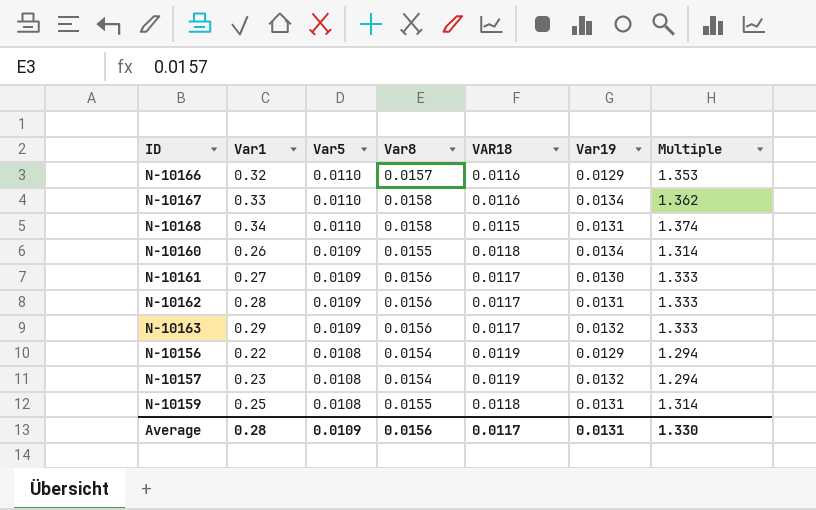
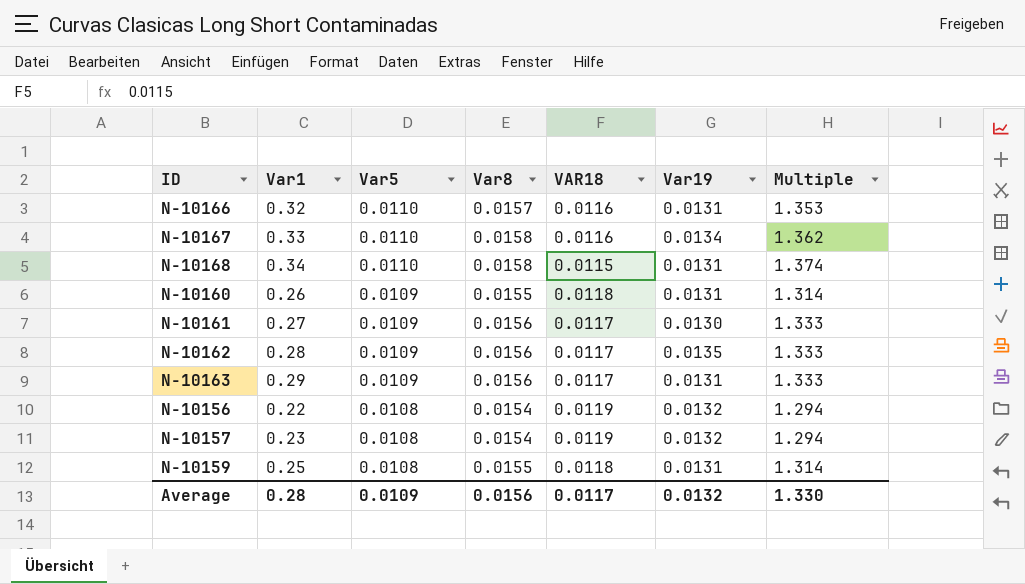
N-10166 | Var19: 0.0129 -> 0.0131
N-10160 | Var19: 0.0134 -> 0.0131
N-10162 | Var19: 0.0131 -> 0.0135
N-10163 | Var19: 0.0132 -> 0.0131
N-10156 | Var19: 0.0129 -> 0.0132
Average | Var19: 0.0131 -> 0.0132

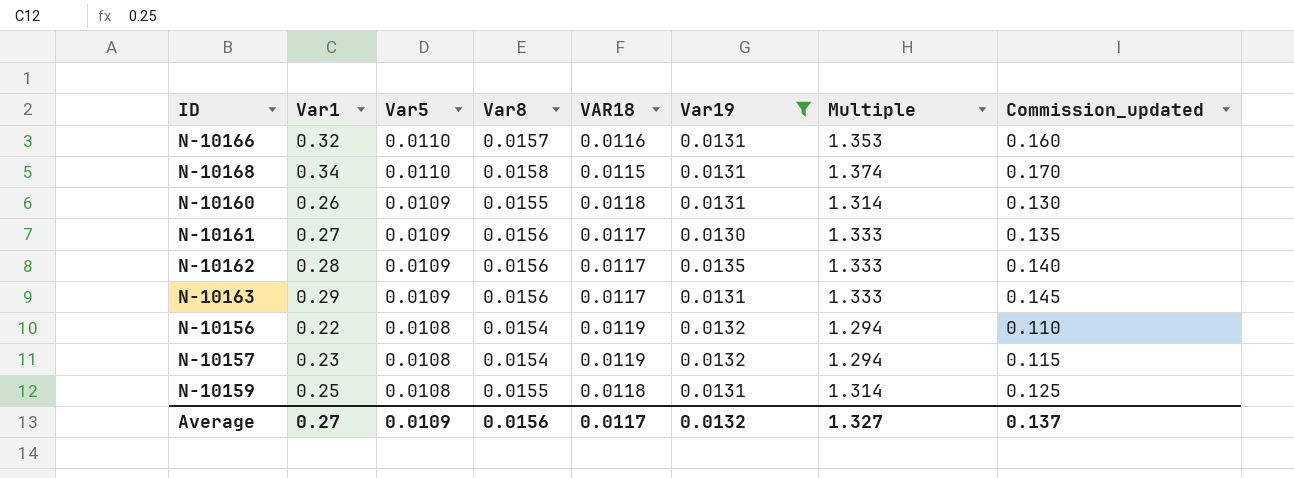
filter: none -> Var19 != 0.0134
column Commission_updated | formula: none -> [Var1] * 0.5
Average | Var1: 0.28 -> 0.27
Average | Multiple: 1.330 -> 1.327

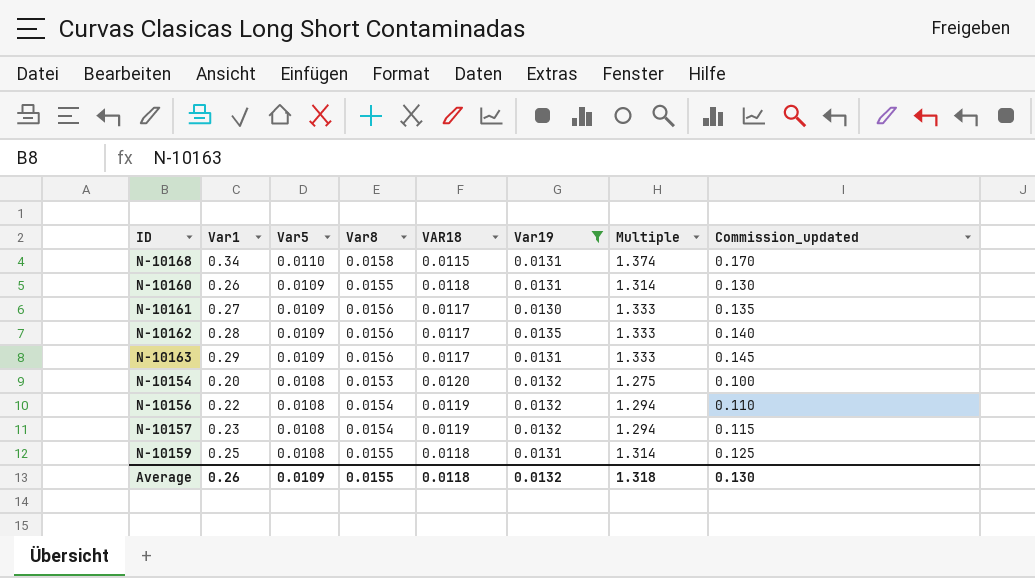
row N-10166: 0.32 | 0.0110 | 0.0157 | 0.0116 | 0.0131 | 1.353 | 0.160 -> none
row N-10154: none -> 0.20 | 0.0108 | 0.0153 | 0.0120 | 0.0132 | 1.275 | 0.100
Average | Var1: 0.27 -> 0.26
Average | Var8: 0.0156 -> 0.0155
Average | VAR18: 0.0117 -> 0.0118
Average | Multiple: 1.327 -> 1.318
Average | Commission_updated: 0.137 -> 0.130

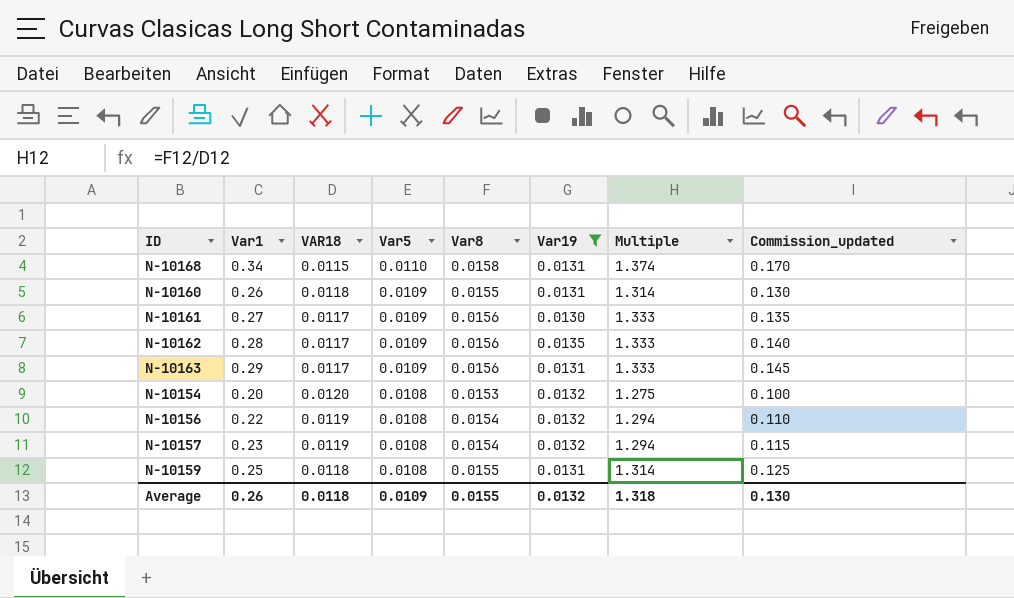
column VAR18 | position: 5 -> 3

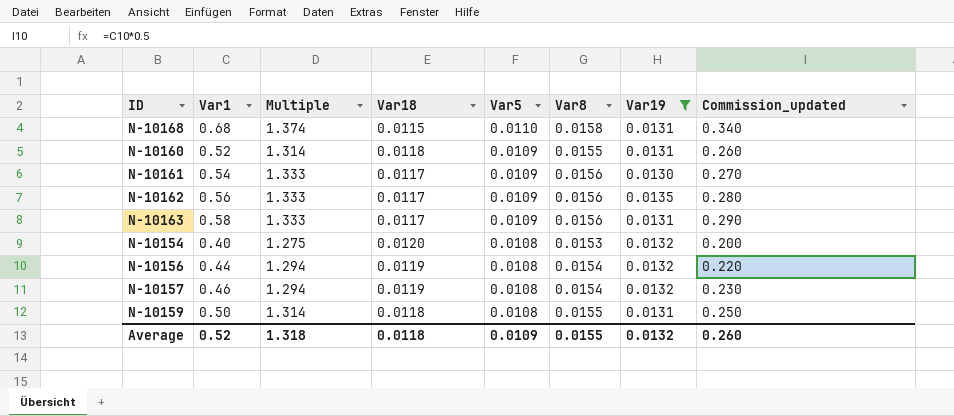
column Multiple | position: 7 -> 3
column name: VAR18 -> Var18
N-10168 | Var1: 0.34 -> 0.68
N-10168 | Commission_updated: 0.170 -> 0.340
N-10160 | Var1: 0.26 -> 0.52
N-10160 | Commission_updated: 0.130 -> 0.260
N-10161 | Var1: 0.27 -> 0.54
N-10161 | Commission_updated: 0.135 -> 0.270
N-10162 | Var1: 0.28 -> 0.56
N-10162 | Commission_updated: 0.140 -> 0.280
N-10163 | Var1: 0.29 -> 0.58
N-10163 | Commission_updated: 0.145 -> 0.290
N-10154 | Var1: 0.20 -> 0.40
N-10154 | Commission_updated: 0.100 -> 0.200
N-10156 | Var1: 0.22 -> 0.44
N-10156 | Commission_updated: 0.110 -> 0.220
N-10157 | Var1: 0.23 -> 0.46
N-10157 | Commission_updated: 0.115 -> 0.230
N-10159 | Var1: 0.25 -> 0.50
N-10159 | Commission_updated: 0.125 -> 0.250
Average | Var1: 0.26 -> 0.52
Average | Commission_updated: 0.130 -> 0.260

